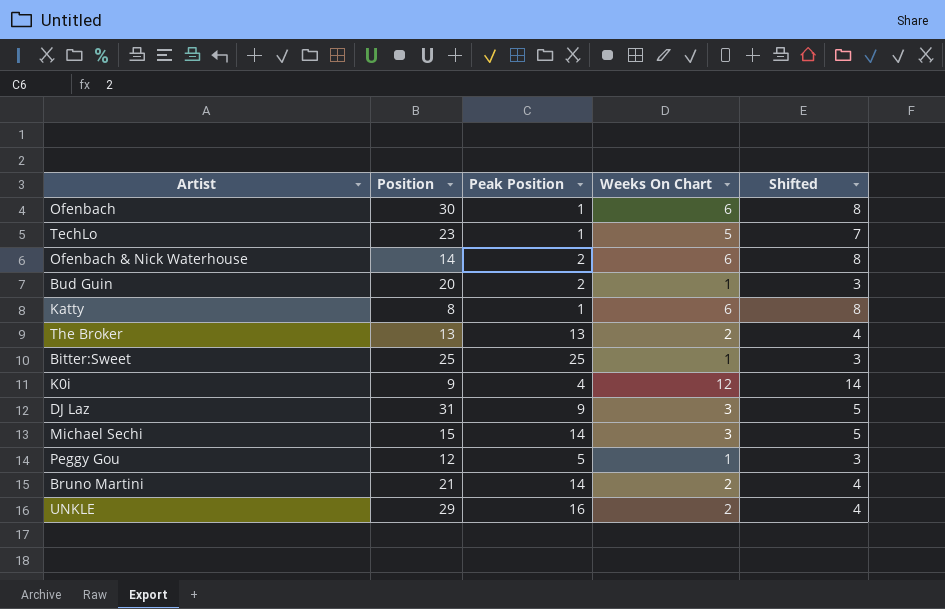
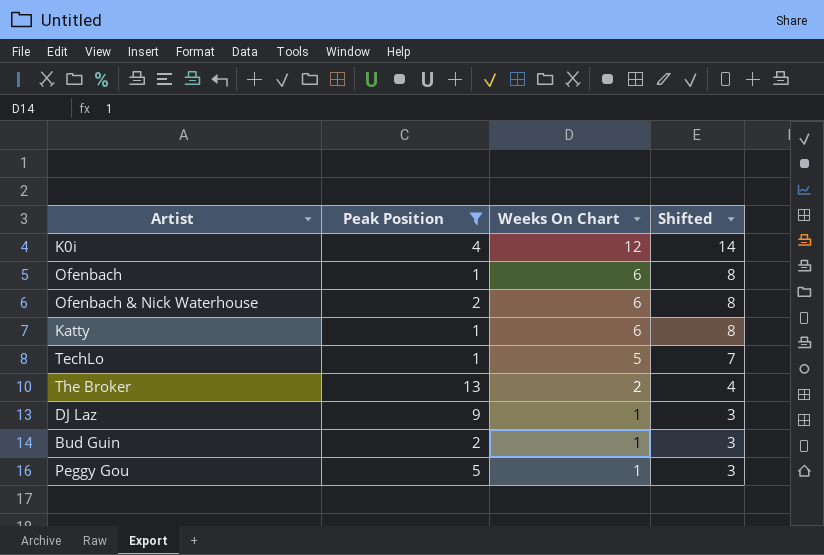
filter: none -> Peak Position <= 13
row order: none -> Weeks On Chart descending
column Position | position: 2 -> none
DJ Laz | Weeks On Chart: 3 -> 1
DJ Laz | Shifted: 5 -> 3

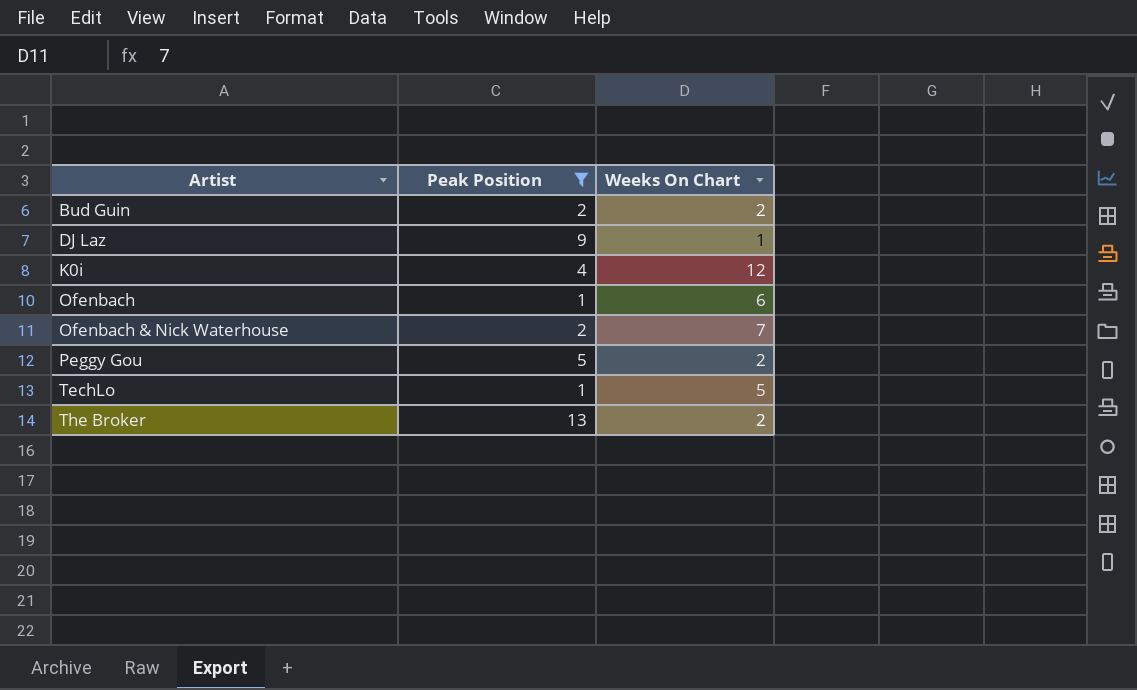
row order: Weeks On Chart descending -> Artist ascending
column Shifted | formula: [Weeks On Chart] + 2 -> none
row Katty: 1 | 6 | 8 -> none
Bud Guin | Weeks On Chart: 1 -> 2
Ofenbach & Nick Waterhouse | Weeks On Chart: 6 -> 7
Peggy Gou | Weeks On Chart: 1 -> 2

